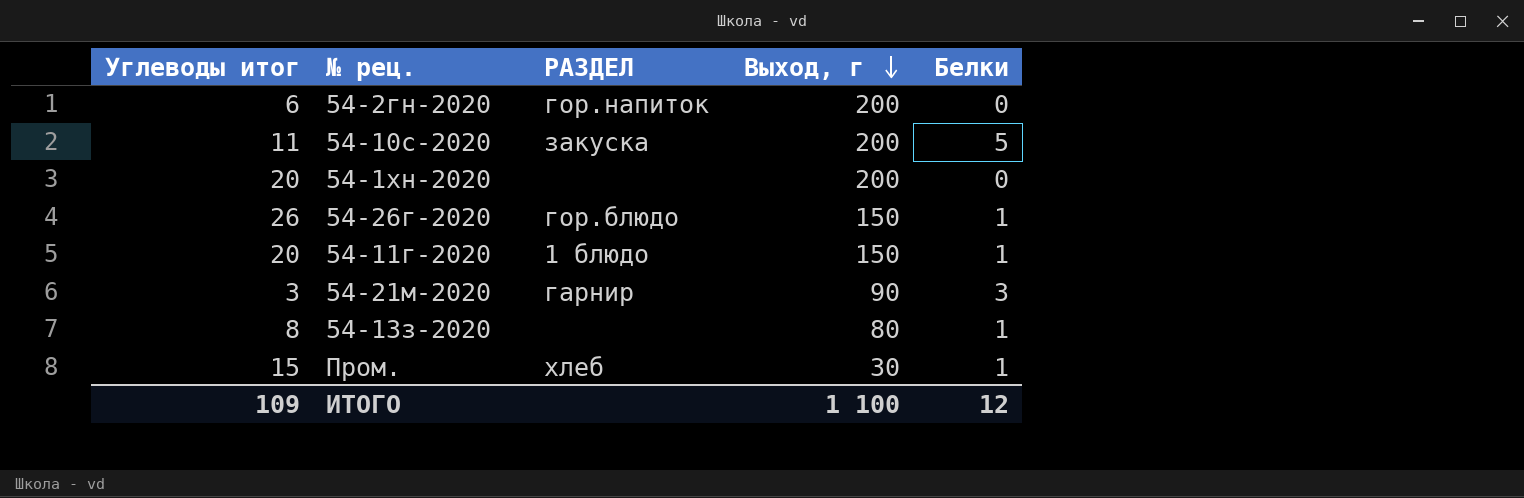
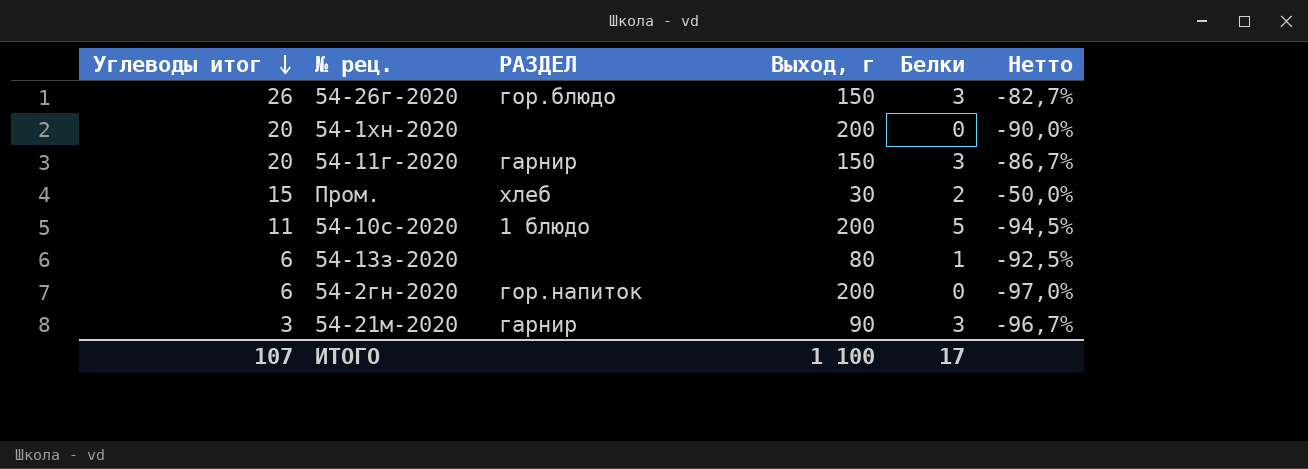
row order: Выход, г descending -> Углеводы итог descending
column Нетто | formula: none -> ([Углеводы итог] - [Выход, г]) / [Выход, г]
54-26г-2020 | Белки: 1 -> 3
54-11г-2020 | РАЗДЕЛ: 1 блюдо -> гарнир
54-11г-2020 | Белки: 1 -> 3
Пром. | Белки: 1 -> 2
54-10с-2020 | РАЗДЕЛ: закуска -> 1 блюдо
54-13з-2020 | Углеводы итог: 8 -> 6
ИТОГО | Углеводы итог: 109 -> 107
ИТОГО | Белки: 12 -> 17

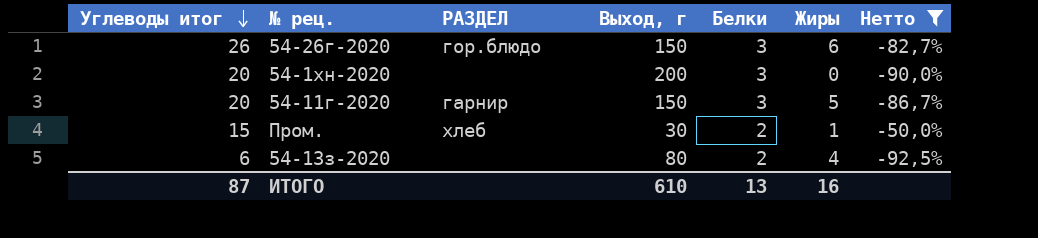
filter: none -> Нетто >= -92,5%
column Жиры | position: none -> 6
54-1хн-2020 | Белки: 0 -> 3
54-13з-2020 | Белки: 1 -> 2
ИТОГО | Углеводы итог: 107 -> 87
ИТОГО | Выход, г: 1 100 -> 610
ИТОГО | Белки: 17 -> 13

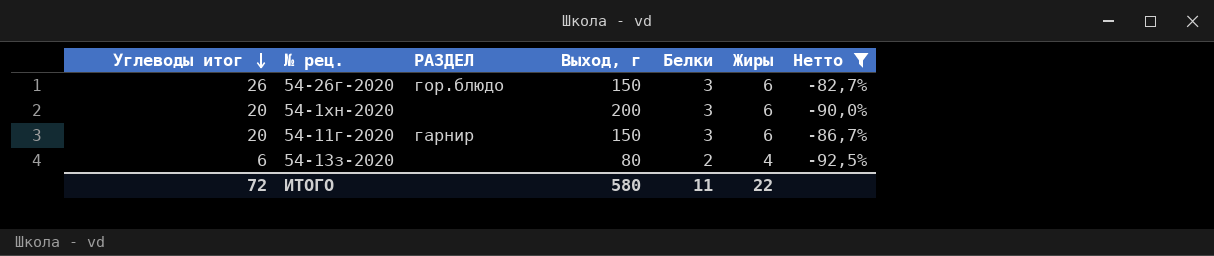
row Пром.: 15 | хлеб | 30 | 2 | 1 | -50,0% -> none
54-1хн-2020 | Жиры: 0 -> 6
54-11г-2020 | Жиры: 5 -> 6
ИТОГО | Углеводы итог: 87 -> 72
ИТОГО | Выход, г: 610 -> 580
ИТОГО | Белки: 13 -> 11
ИТОГО | Жиры: 16 -> 22

